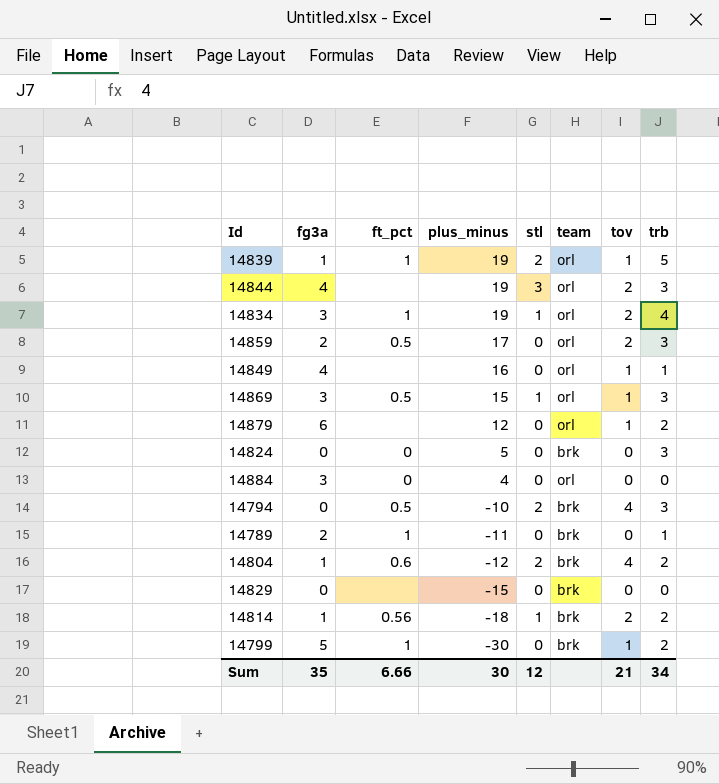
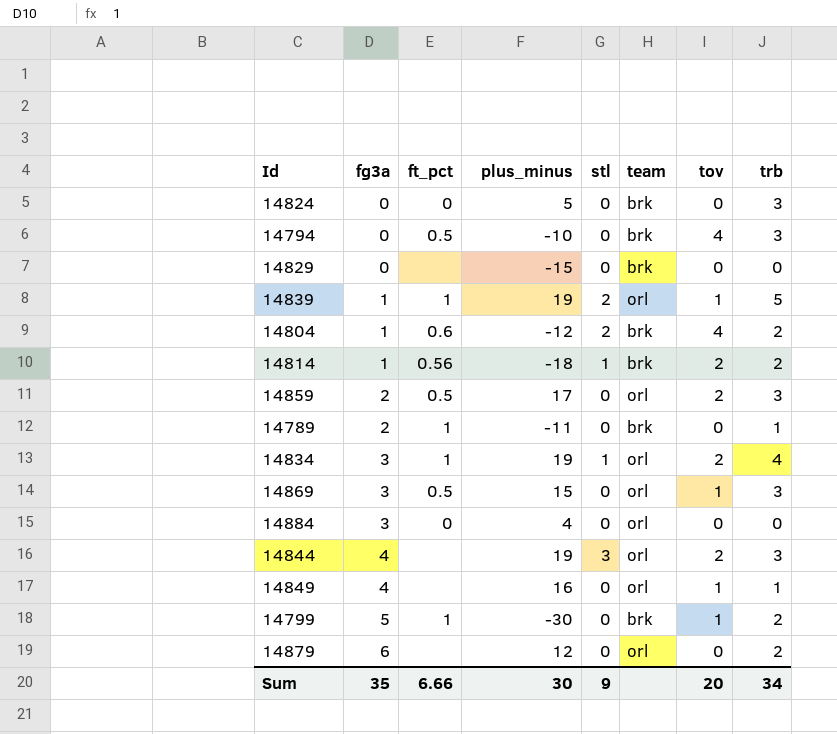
row order: plus_minus descending -> fg3a ascending
14794 | stl: 2 -> 0
14869 | stl: 1 -> 0
14879 | tov: 1 -> 0
Sum | stl: 12 -> 9
Sum | tov: 21 -> 20

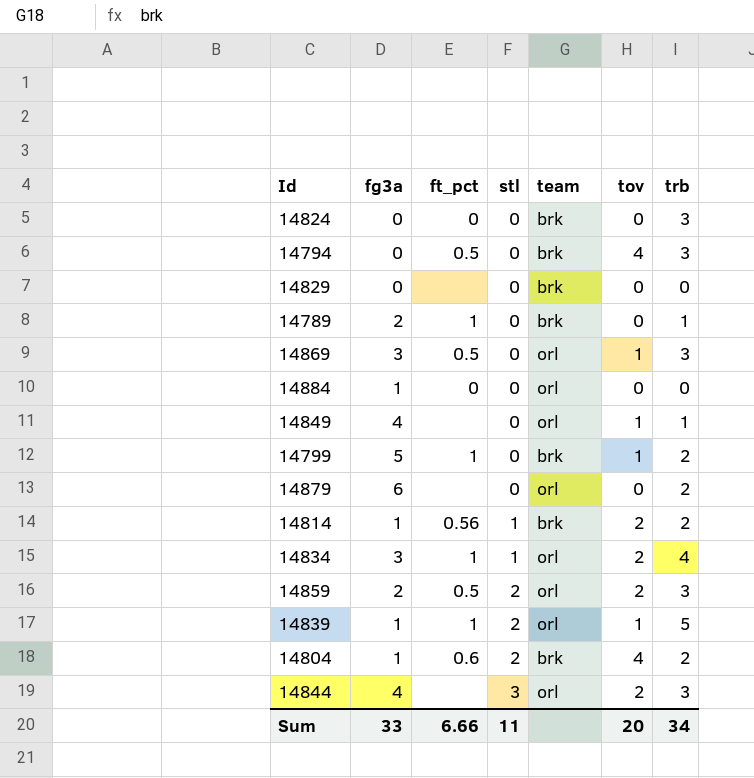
row order: fg3a ascending -> stl ascending
column plus_minus | position: 4 -> none
14884 | fg3a: 3 -> 1
14859 | stl: 0 -> 2
Sum | fg3a: 35 -> 33
Sum | stl: 9 -> 11

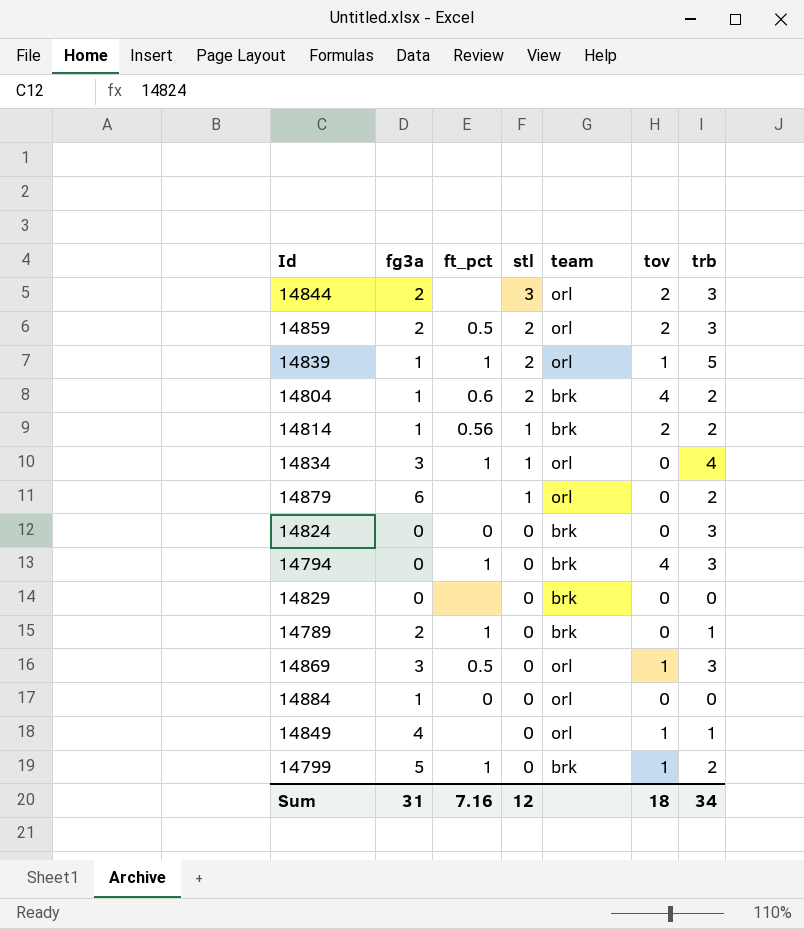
row order: stl ascending -> stl descending
14844 | fg3a: 4 -> 2
14834 | tov: 2 -> 0
14879 | stl: 0 -> 1
14794 | ft_pct: 0.5 -> 1
Sum | fg3a: 33 -> 31
Sum | ft_pct: 6.66 -> 7.16
Sum | stl: 11 -> 12
Sum | tov: 20 -> 18

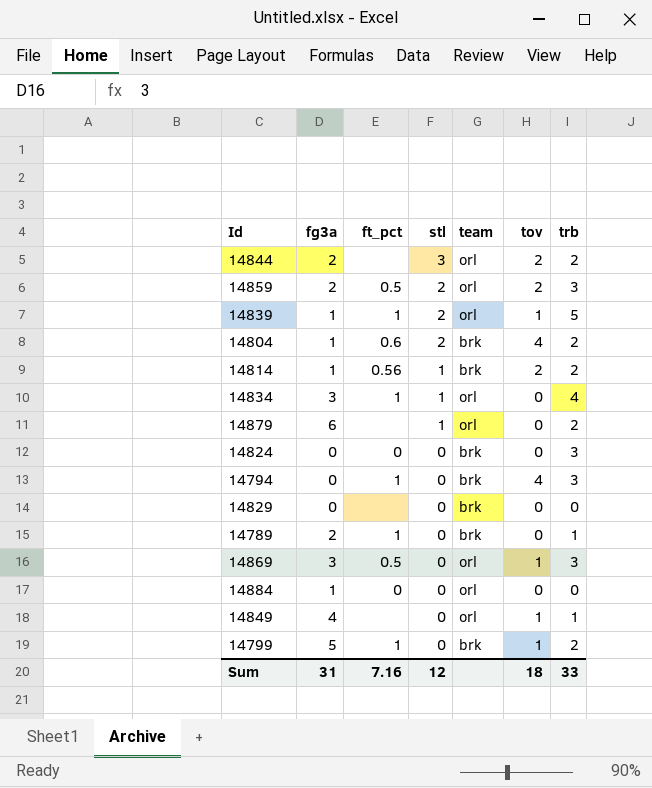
14844 | trb: 3 -> 2
Sum | trb: 34 -> 33

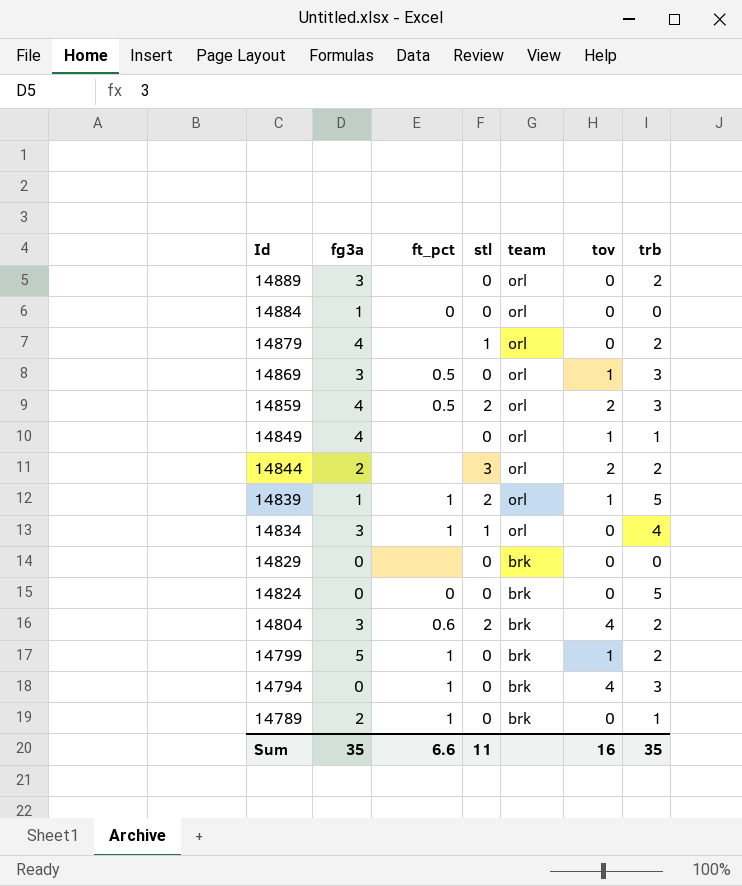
row order: stl descending -> Id descending
row 14814: 1 | 0.56 | 1 | brk | 2 | 2 -> none
row 14889: none -> 3 | none | 0 | orl | 0 | 2
14879 | fg3a: 6 -> 4
14859 | fg3a: 2 -> 4
14824 | trb: 3 -> 5
14804 | fg3a: 1 -> 3
Sum | fg3a: 31 -> 35
Sum | ft_pct: 7.16 -> 6.6
Sum | stl: 12 -> 11
Sum | tov: 18 -> 16
Sum | trb: 33 -> 35

